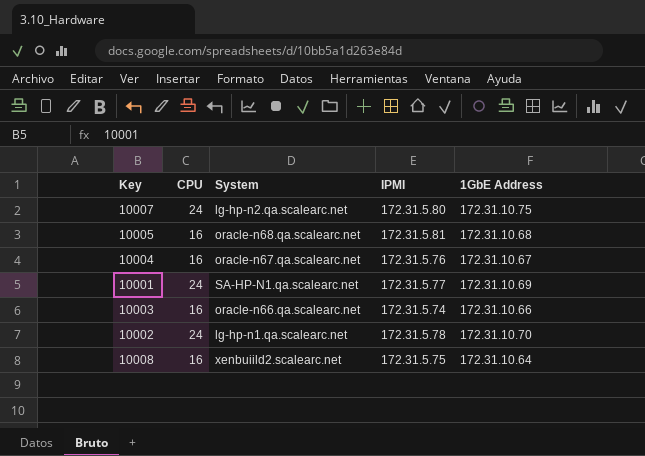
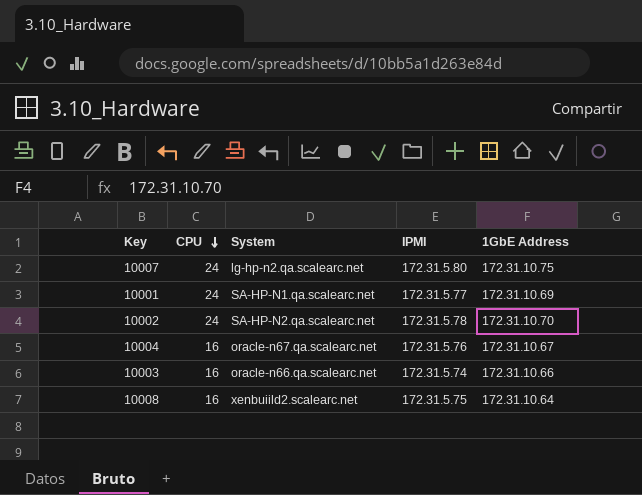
row order: none -> CPU descending
row 10005: 16 | oracle-n68.qa.scalearc.net | 172.31.5.81 | 172.31.10.68 -> none
10002 | System: lg-hp-n1.qa.scalearc.net -> SA-HP-N2.qa.scalearc.net

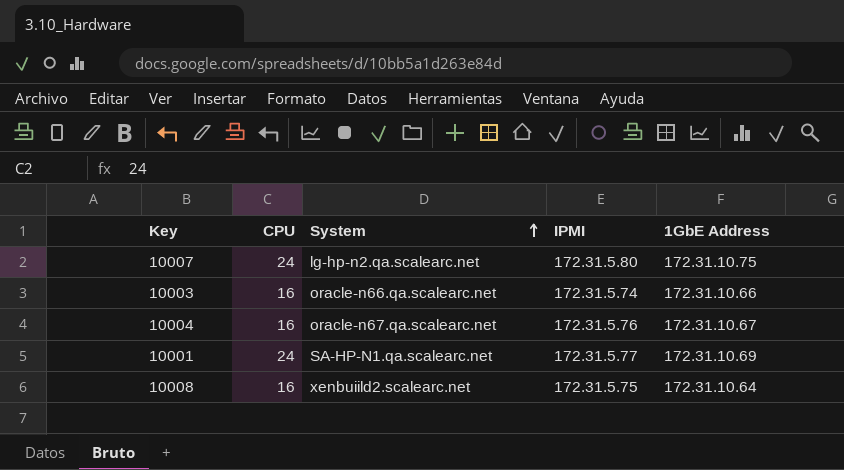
row order: CPU descending -> System ascending
row 10002: 24 | SA-HP-N2.qa.scalearc.net | 172.31.5.78 | 172.31.10.70 -> none

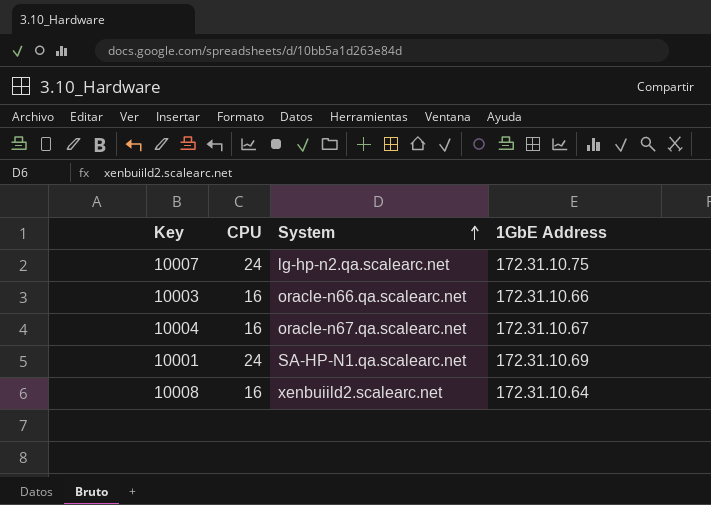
column IPMI | position: 4 -> none

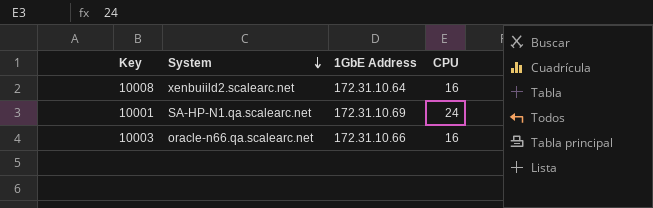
row order: System ascending -> System descending
column CPU | position: 2 -> 4
row 10007: 24 | lg-hp-n2.qa.scalearc.net | 172.31.10.75 -> none
row 10004: 16 | oracle-n67.qa.scalearc.net | 172.31.10.67 -> none

